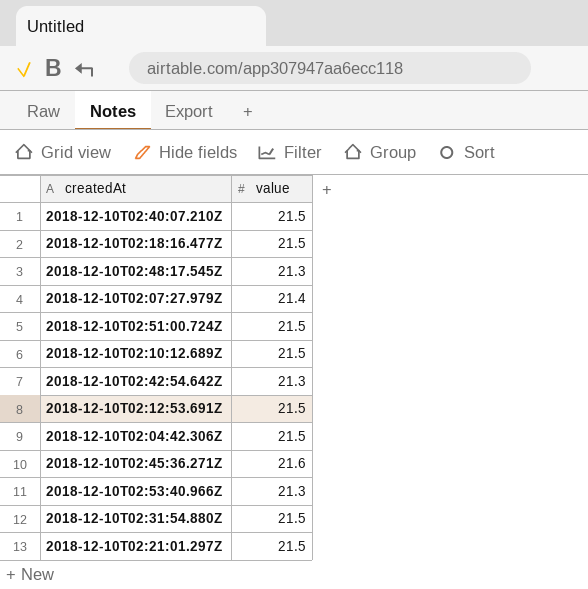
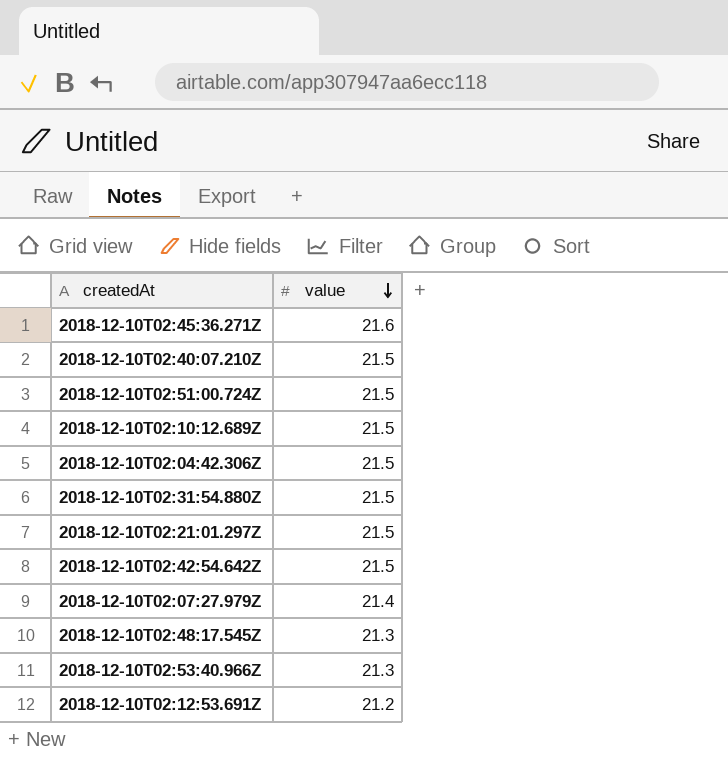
row order: none -> value descending
row 2018-12-10T02:18:16.477Z: 21.5 -> none
2018-12-10T02:42:54.642Z | value: 21.3 -> 21.5
2018-12-10T02:12:53.691Z | value: 21.5 -> 21.2

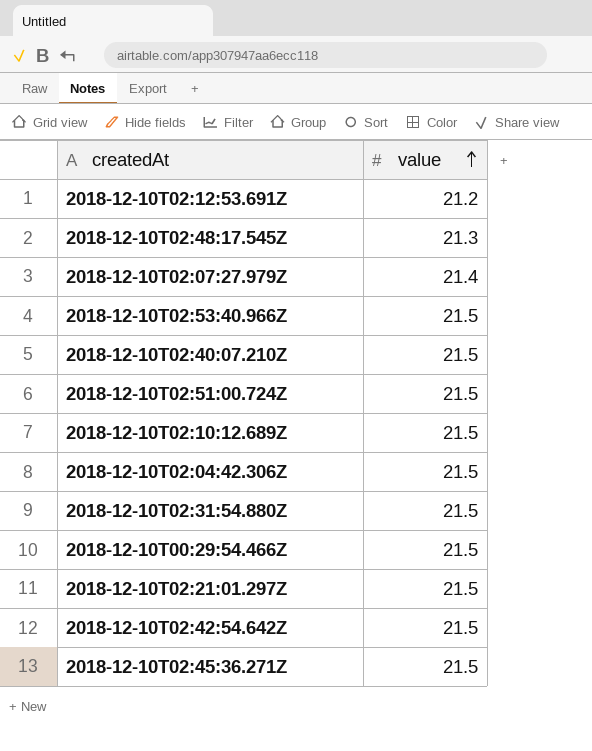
row order: value descending -> value ascending
2018-12-10T02:53:40.966Z | value: 21.3 -> 21.5
row 2018-12-10T00:29:54.466Z: none -> 21.5
2018-12-10T02:45:36.271Z | value: 21.6 -> 21.5

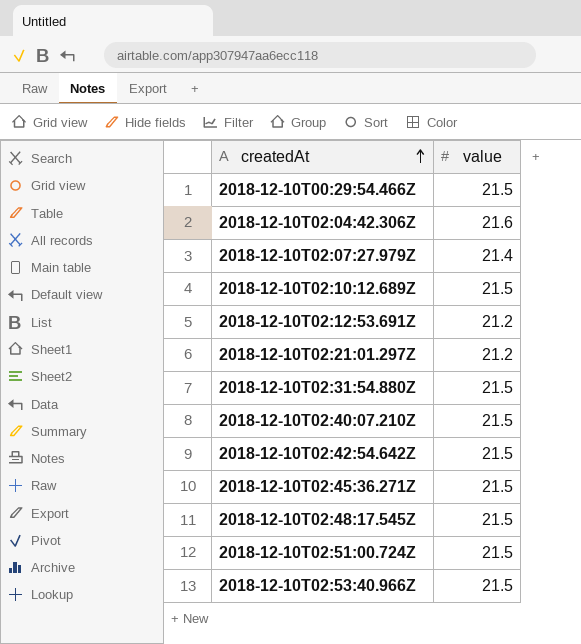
row order: value ascending -> createdAt ascending
2018-12-10T02:04:42.306Z | value: 21.5 -> 21.6
2018-12-10T02:21:01.297Z | value: 21.5 -> 21.2
2018-12-10T02:48:17.545Z | value: 21.3 -> 21.5

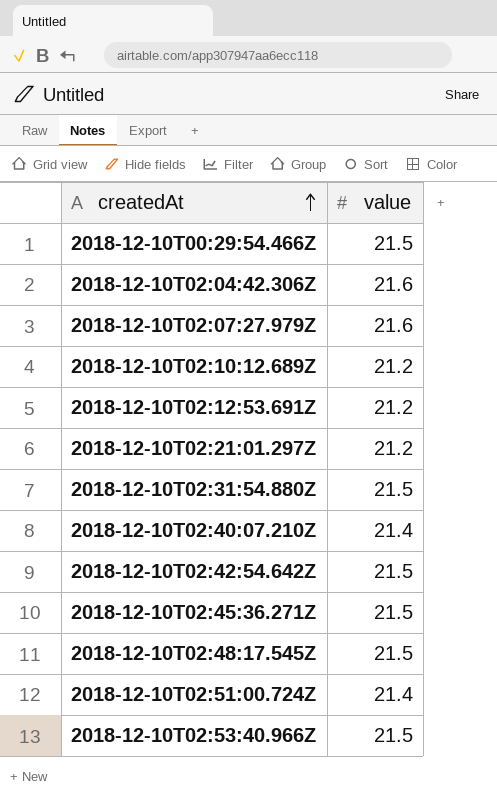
2018-12-10T02:07:27.979Z | value: 21.4 -> 21.6
2018-12-10T02:10:12.689Z | value: 21.5 -> 21.2
2018-12-10T02:40:07.210Z | value: 21.5 -> 21.4
2018-12-10T02:51:00.724Z | value: 21.5 -> 21.4

